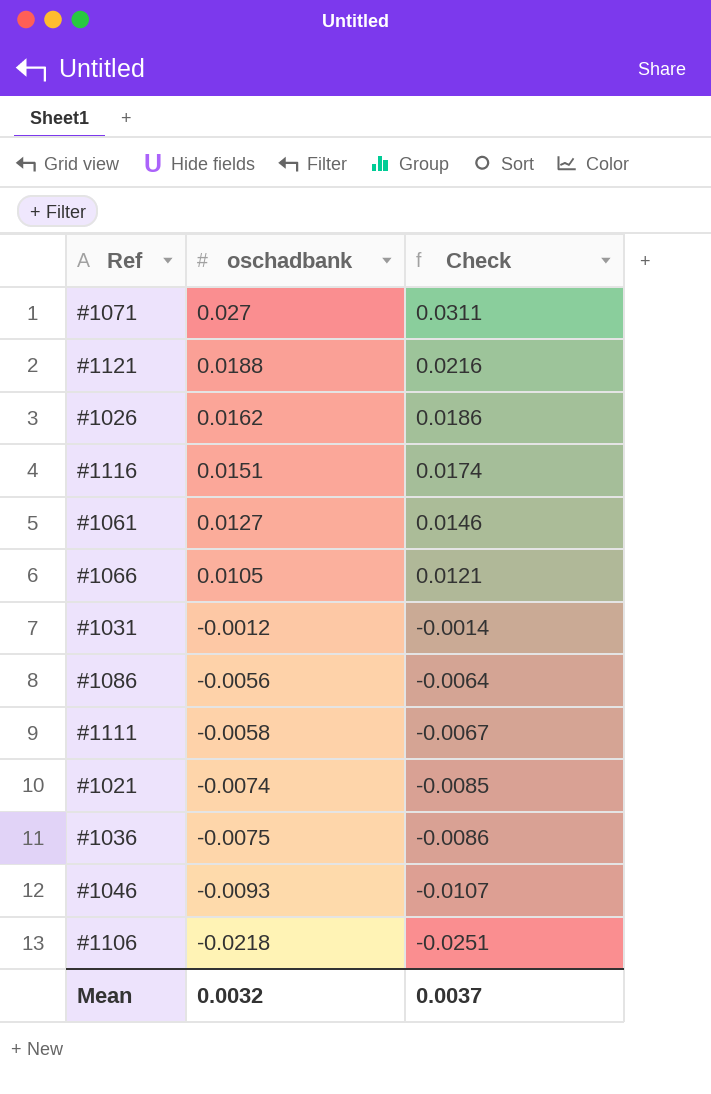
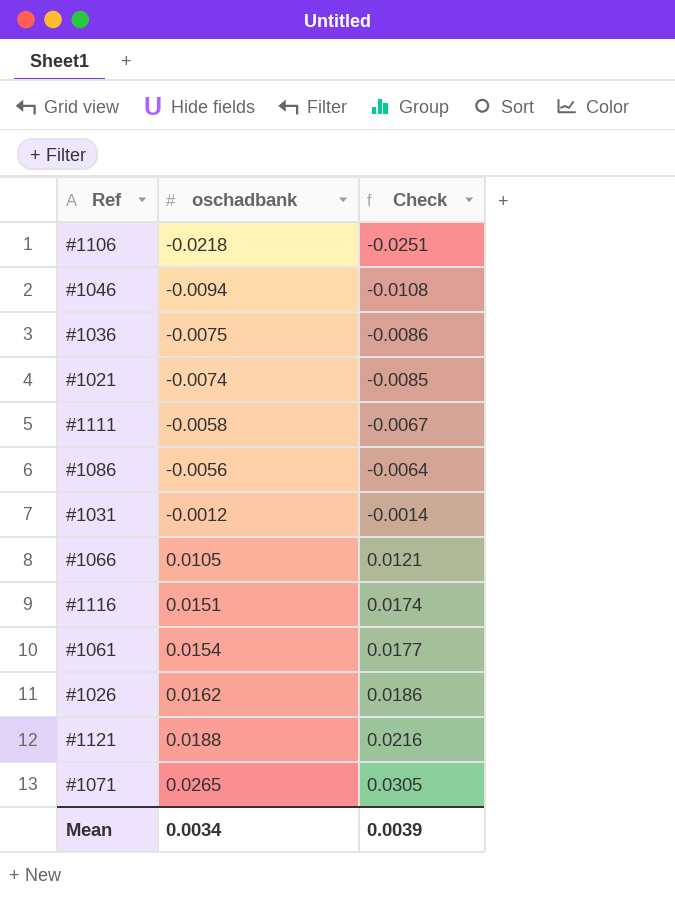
row order: oschadbank descending -> oschadbank ascending
#1046 | oschadbank: -0.0093 -> -0.0094
#1046 | Check: -0.0107 -> -0.0108
#1061 | oschadbank: 0.0127 -> 0.0154
#1061 | Check: 0.0146 -> 0.0177
#1071 | oschadbank: 0.027 -> 0.0265
#1071 | Check: 0.0311 -> 0.0305
Mean | oschadbank: 0.0032 -> 0.0034
Mean | Check: 0.0037 -> 0.0039

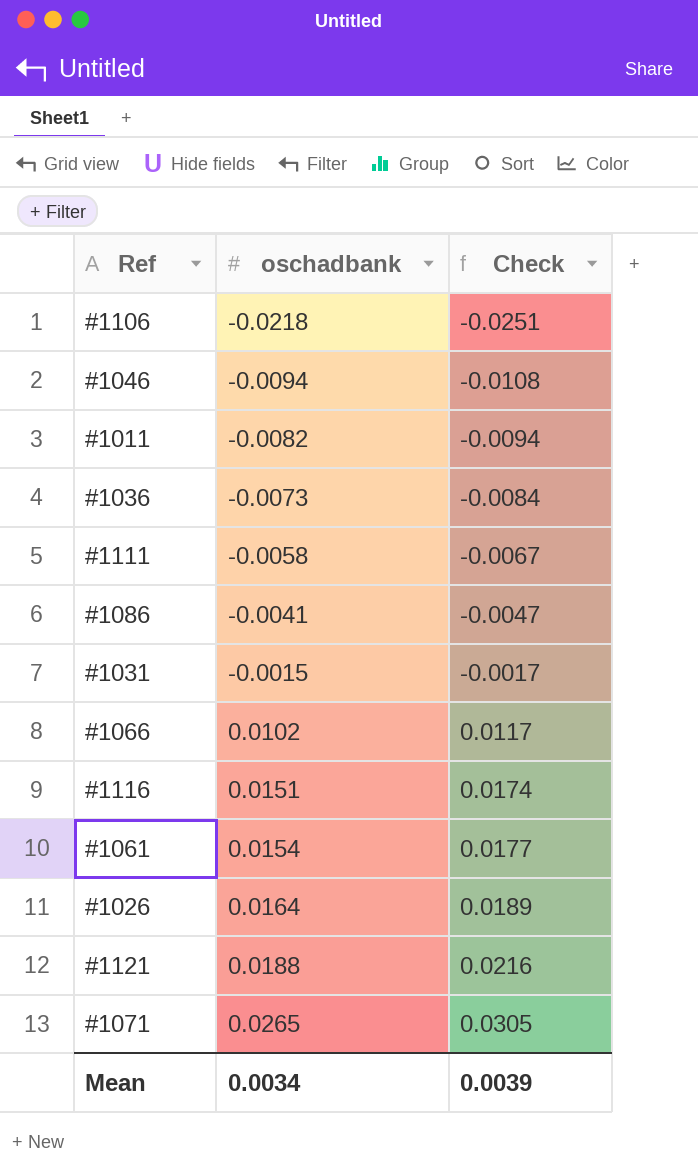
row #1021: -0.0074 | -0.0085 -> none
row #1011: none -> -0.0082 | -0.0094
#1036 | oschadbank: -0.0075 -> -0.0073
#1036 | Check: -0.0086 -> -0.0084
#1086 | oschadbank: -0.0056 -> -0.0041
#1086 | Check: -0.0064 -> -0.0047
#1031 | oschadbank: -0.0012 -> -0.0015
#1031 | Check: -0.0014 -> -0.0017
#1066 | oschadbank: 0.0105 -> 0.0102
#1066 | Check: 0.0121 -> 0.0117
#1026 | oschadbank: 0.0162 -> 0.0164
#1026 | Check: 0.0186 -> 0.0189

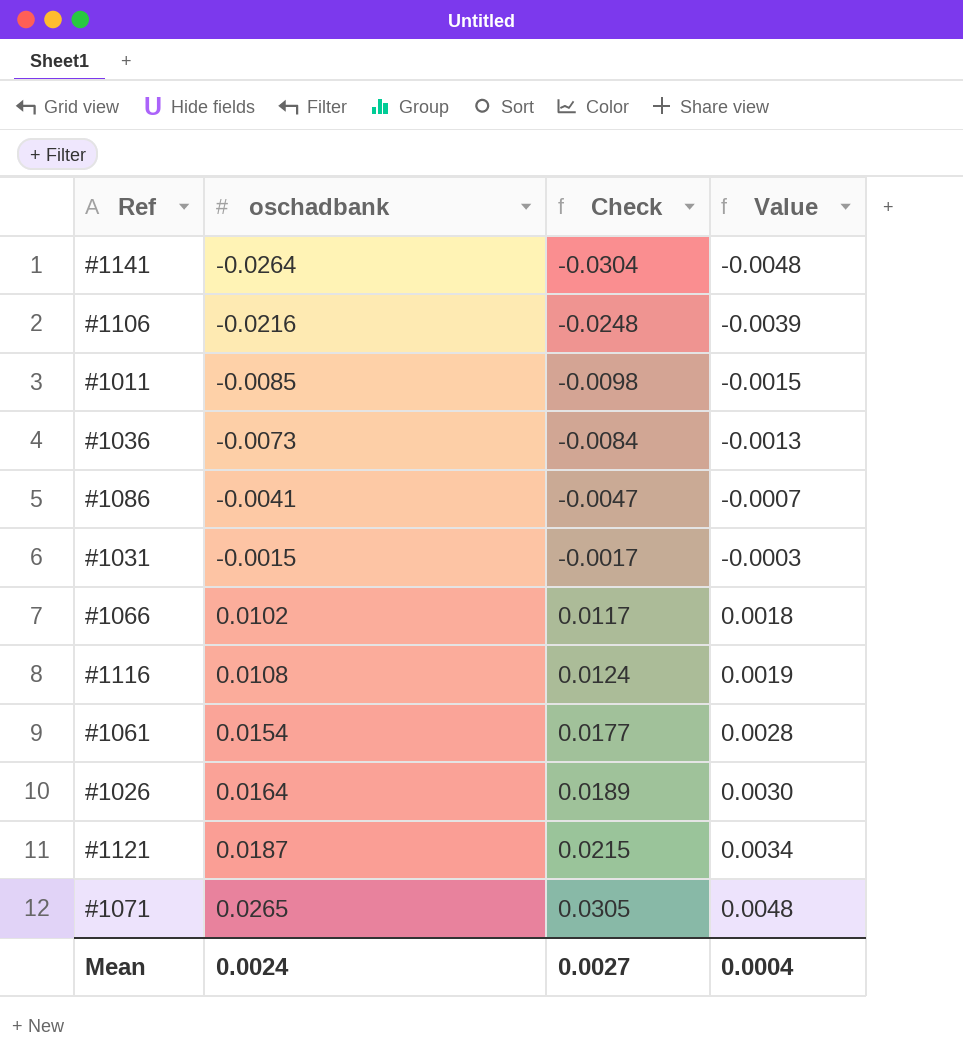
column Value | formula: none -> [oschadbank] * 0.18
row #1046: -0.0094 | -0.0108 -> none
row #1111: -0.0058 | -0.0067 -> none
row #1141: none -> -0.0264 | -0.0304 | -0.0048
#1106 | oschadbank: -0.0218 -> -0.0216
#1106 | Check: -0.0251 -> -0.0248
#1011 | oschadbank: -0.0082 -> -0.0085
#1011 | Check: -0.0094 -> -0.0098
#1116 | oschadbank: 0.0151 -> 0.0108
#1116 | Check: 0.0174 -> 0.0124
#1121 | oschadbank: 0.0188 -> 0.0187
#1121 | Check: 0.0216 -> 0.0215
Mean | oschadbank: 0.0034 -> 0.0024
Mean | Check: 0.0039 -> 0.0027

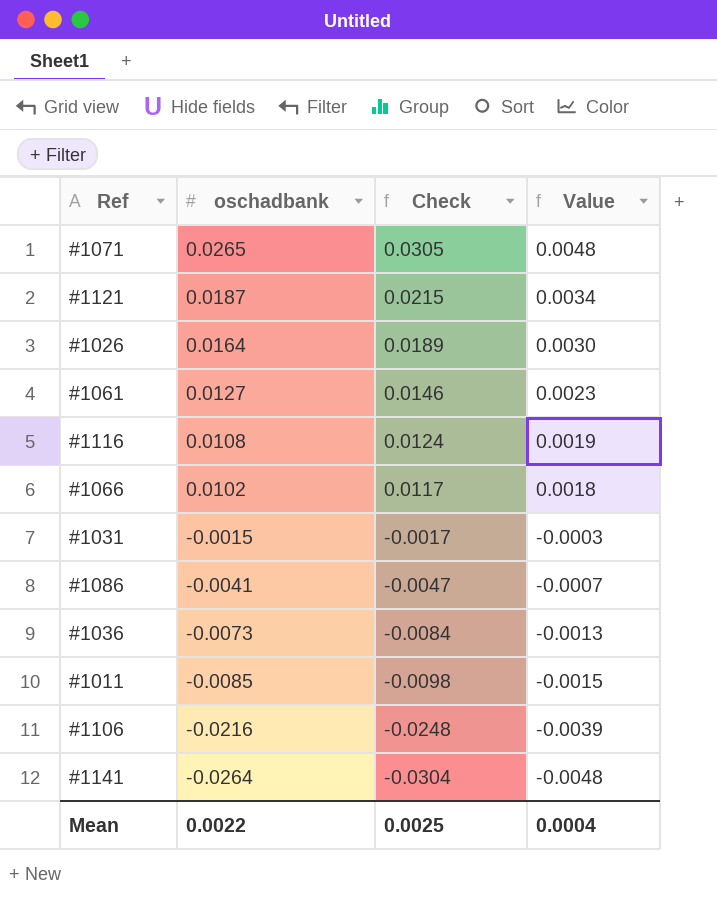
row order: oschadbank ascending -> oschadbank descending
#1061 | oschadbank: 0.0154 -> 0.0127
#1061 | Check: 0.0177 -> 0.0146
#1061 | Value: 0.0028 -> 0.0023
Mean | oschadbank: 0.0024 -> 0.0022
Mean | Check: 0.0027 -> 0.0025

